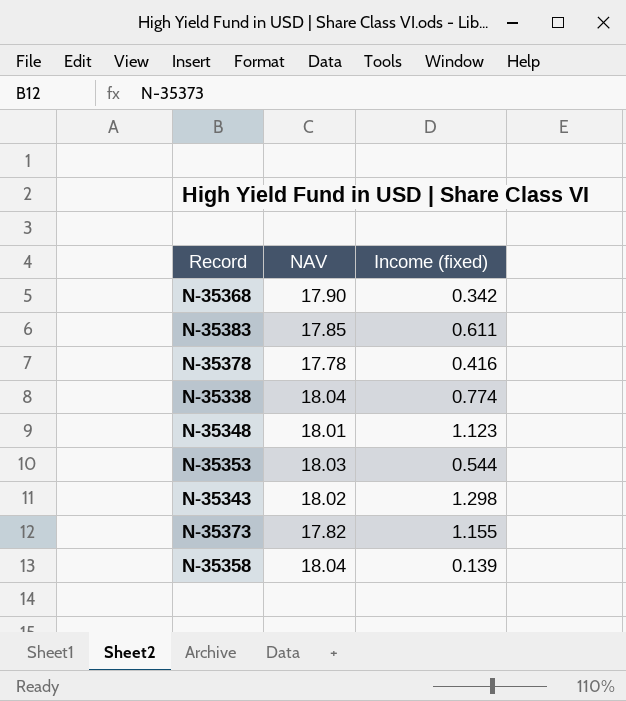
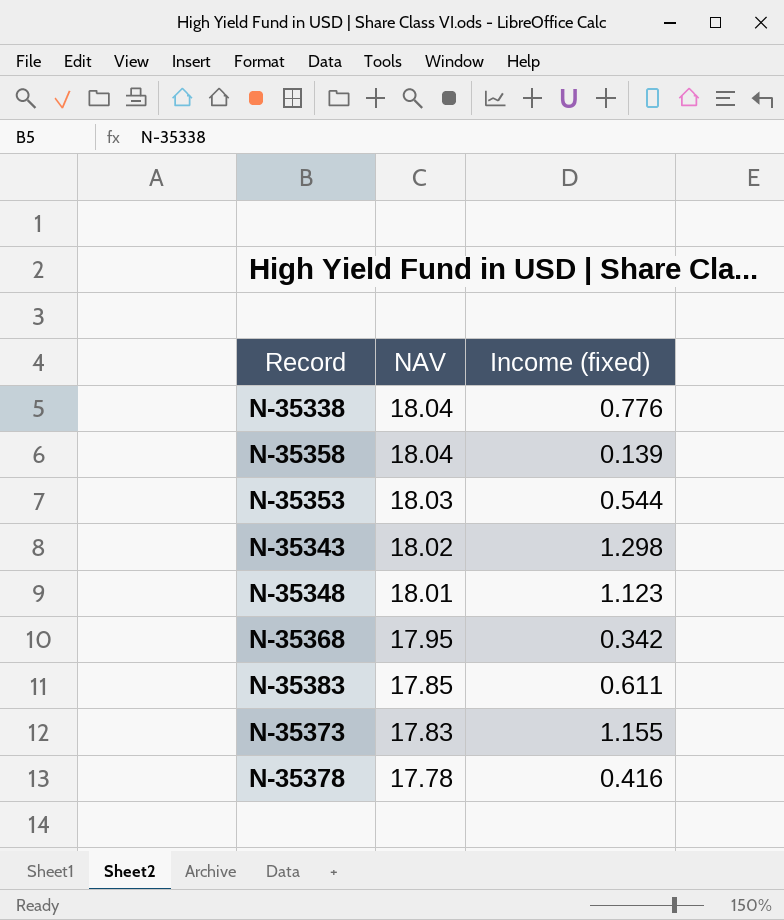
row order: none -> NAV descending
N-35338 | Income (fixed): 0.774 -> 0.776
N-35368 | NAV: 17.90 -> 17.95
N-35373 | NAV: 17.82 -> 17.83

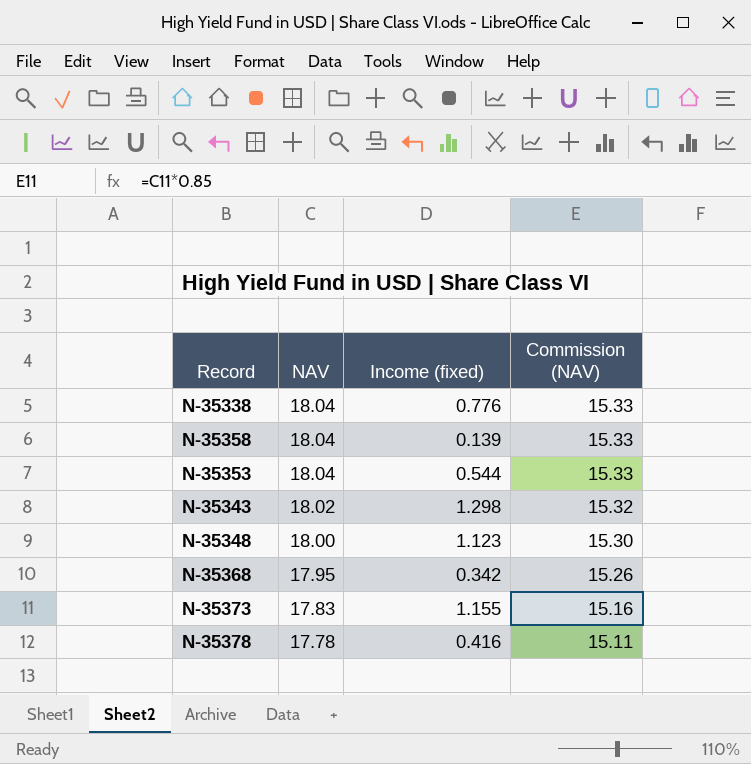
column Commission (NAV) | formula: none -> [NAV] * 0.85
row N-35383: 17.85 | 0.611 -> none
N-35353 | NAV: 18.03 -> 18.04
N-35348 | NAV: 18.01 -> 18.00

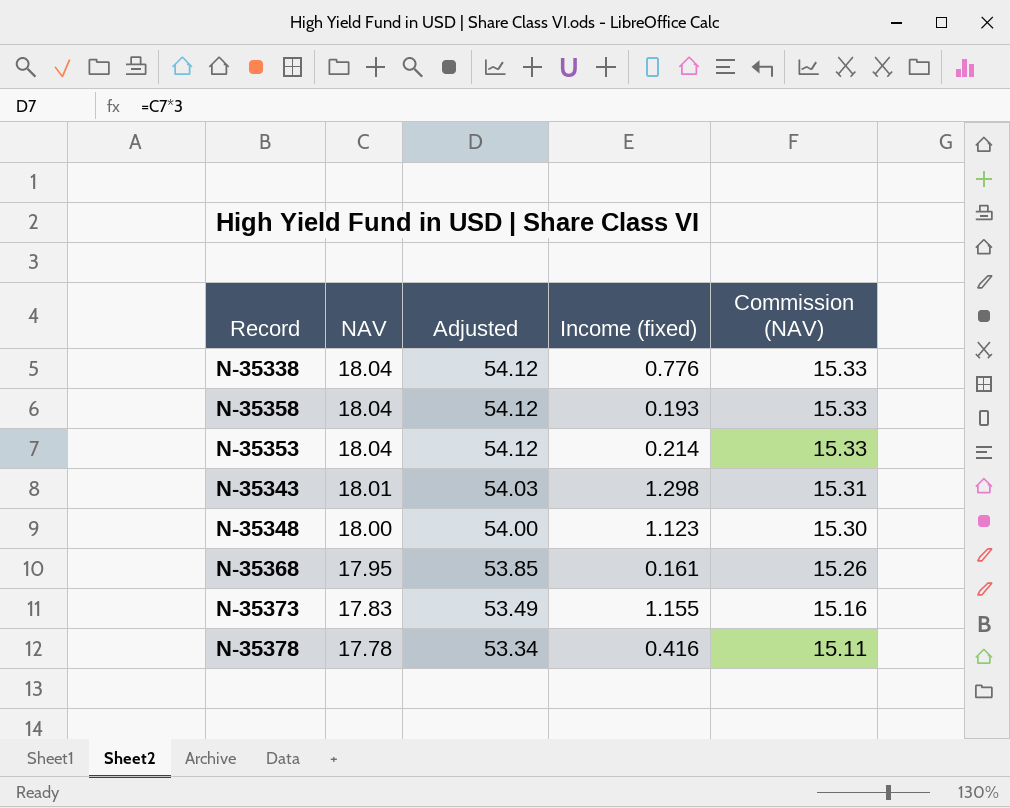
column Adjusted | formula: none -> [NAV] * 3
N-35358 | Income (fixed): 0.139 -> 0.193
N-35353 | Income (fixed): 0.544 -> 0.214
N-35343 | NAV: 18.02 -> 18.01
N-35343 | Commission (NAV): 15.32 -> 15.31
N-35368 | Income (fixed): 0.342 -> 0.161

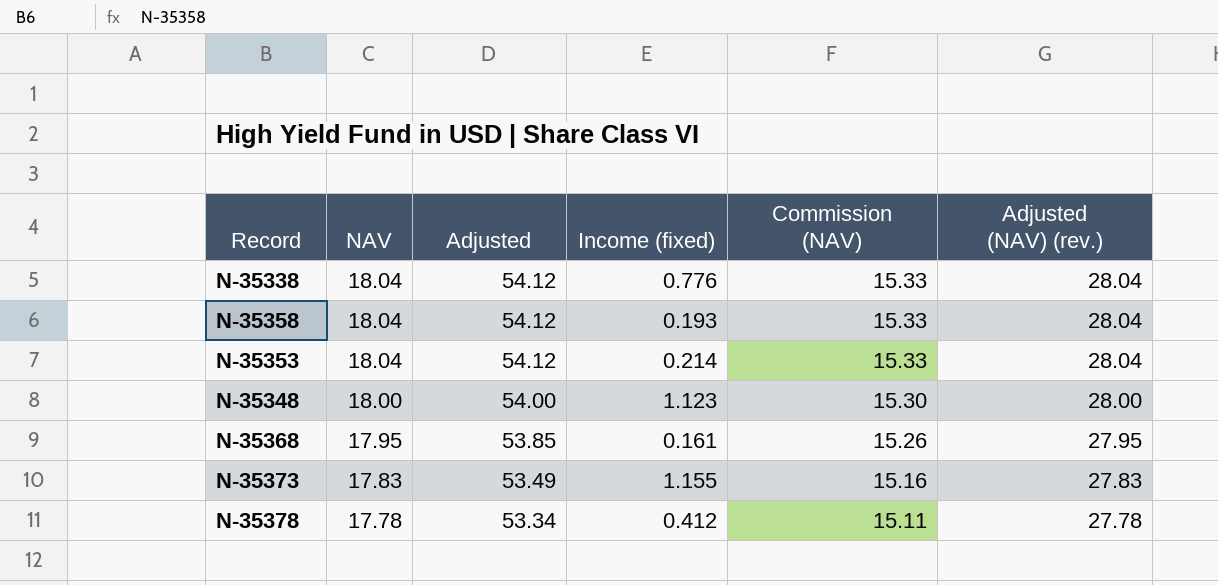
column Adjusted (NAV) (rev.) | formula: none -> [NAV] + 10
row N-35343: 18.01 | 54.03 | 1.298 | 15.31 -> none
N-35378 | Income (fixed): 0.416 -> 0.412

